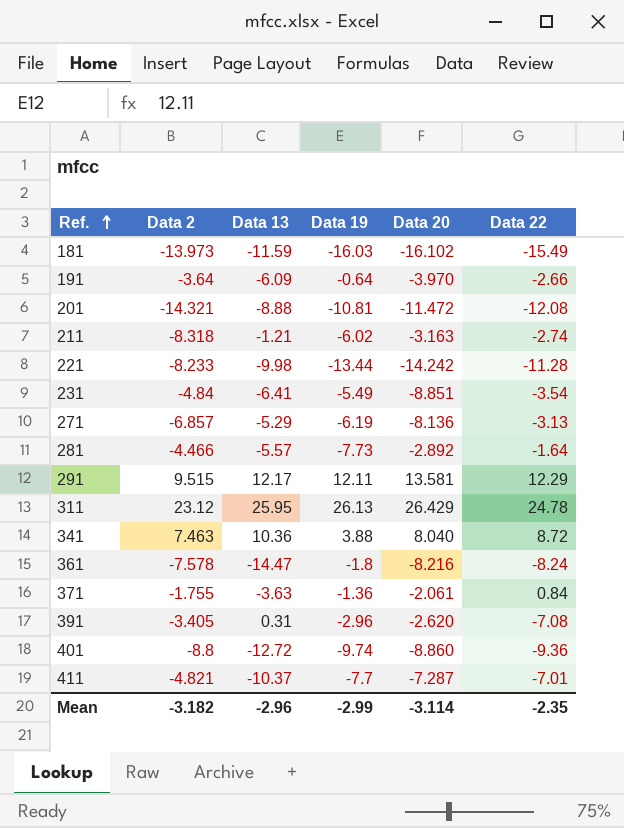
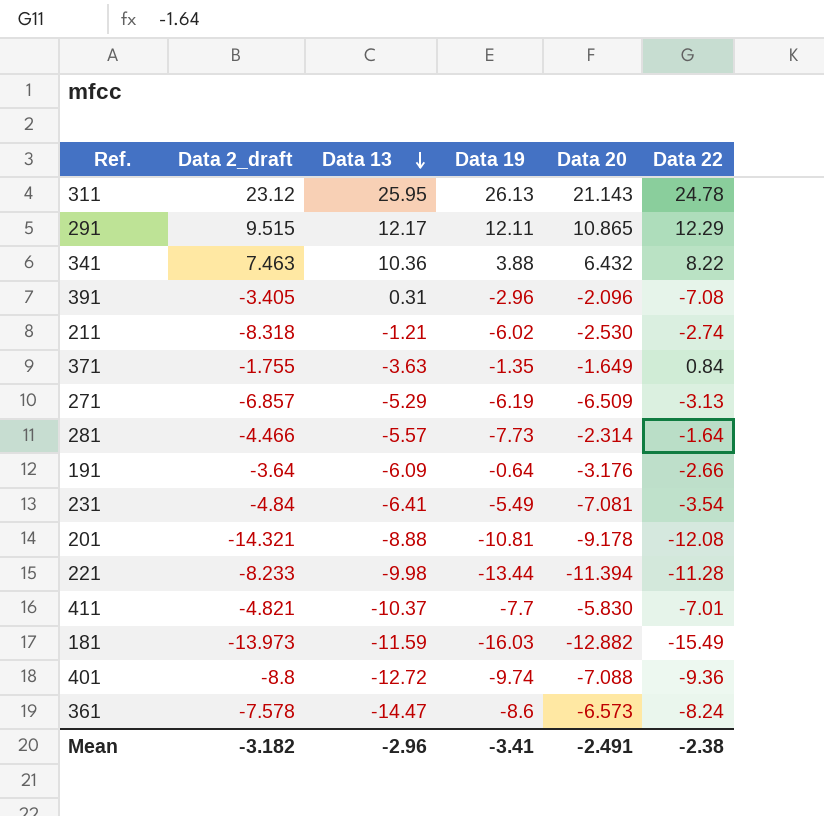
row order: Ref. ascending -> Data 13 descending
column name: Data 2 -> Data 2_draft
311 | Data 20: 26.429 -> 21.143
291 | Data 20: 13.581 -> 10.865
341 | Data 20: 8.040 -> 6.432
341 | Data 22: 8.72 -> 8.22
391 | Data 20: -2.620 -> -2.096
211 | Data 20: -3.163 -> -2.530
371 | Data 19: -1.36 -> -1.35
371 | Data 20: -2.061 -> -1.649
271 | Data 20: -8.136 -> -6.509
281 | Data 20: -2.892 -> -2.314
191 | Data 20: -3.970 -> -3.176
231 | Data 20: -8.851 -> -7.081
201 | Data 20: -11.472 -> -9.178
221 | Data 20: -14.242 -> -11.394
411 | Data 20: -7.287 -> -5.830
181 | Data 20: -16.102 -> -12.882
401 | Data 20: -8.860 -> -7.088
361 | Data 19: -1.8 -> -8.6
361 | Data 20: -8.216 -> -6.573
Mean | Data 19: -2.99 -> -3.41
Mean | Data 20: -3.114 -> -2.491
Mean | Data 22: -2.35 -> -2.38

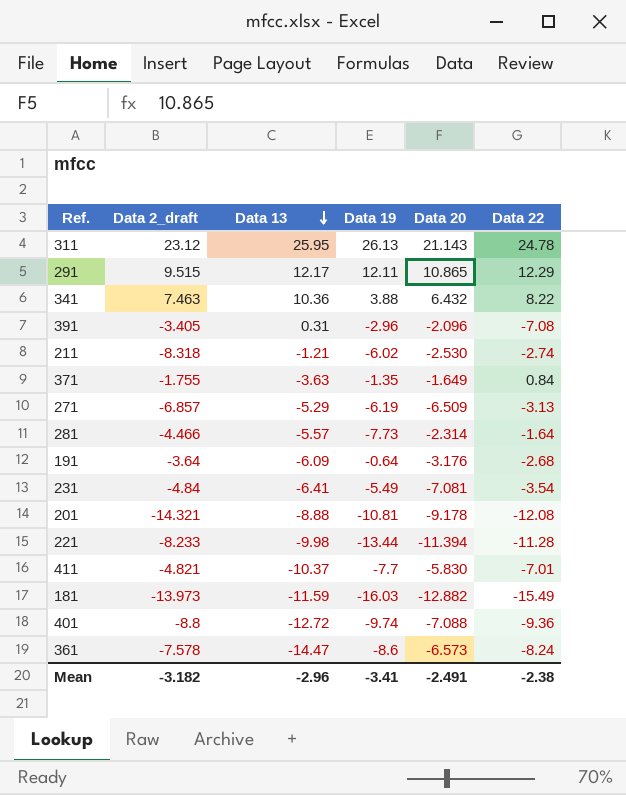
191 | Data 22: -2.66 -> -2.68

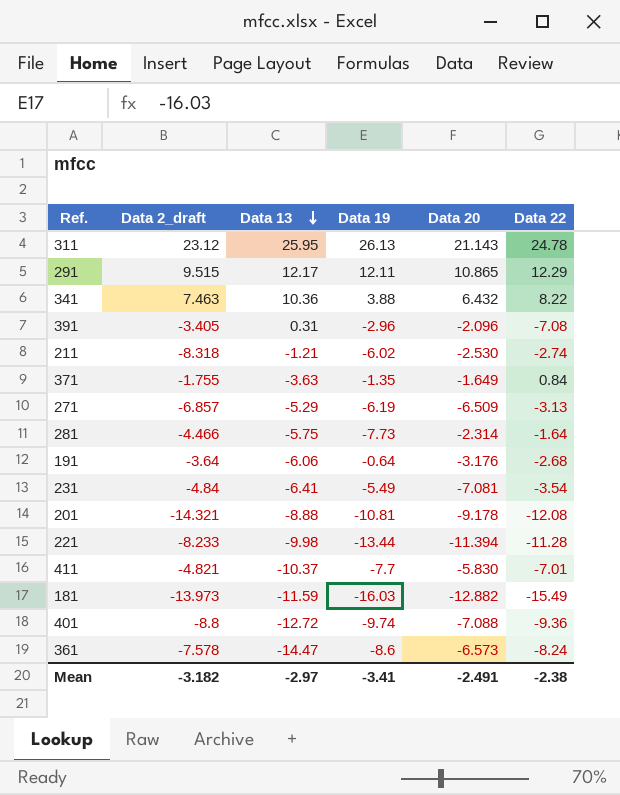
281 | Data 13: -5.57 -> -5.75
191 | Data 13: -6.09 -> -6.06
Mean | Data 13: -2.96 -> -2.97

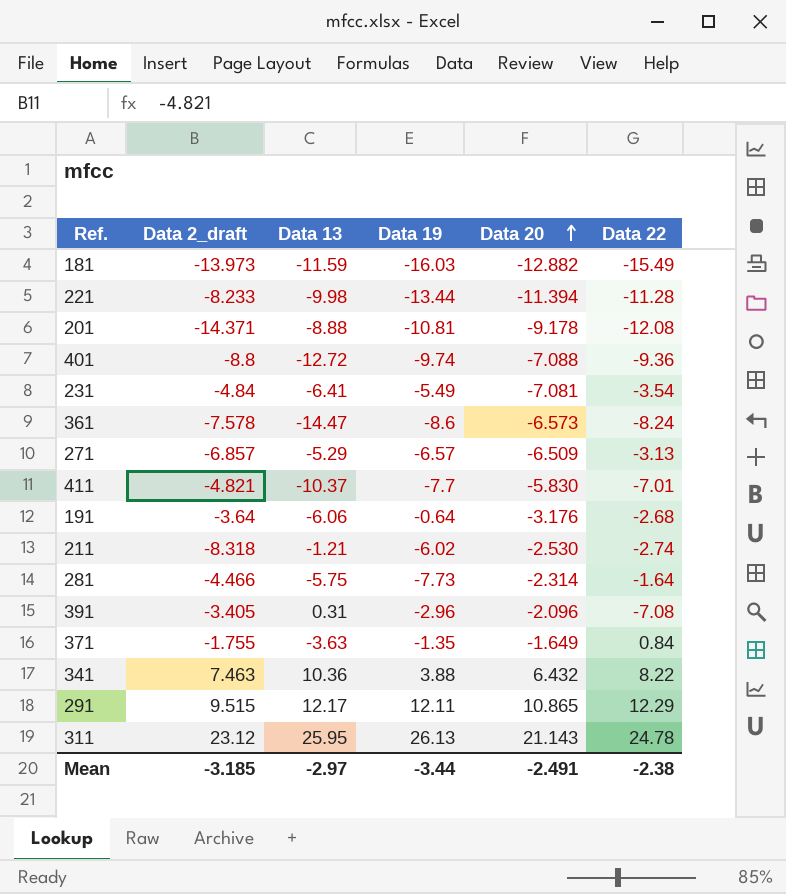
row order: Data 13 descending -> Data 20 ascending
201 | Data 2_draft: -14.321 -> -14.371
271 | Data 19: -6.19 -> -6.57
Mean | Data 2_draft: -3.182 -> -3.185
Mean | Data 19: -3.41 -> -3.44

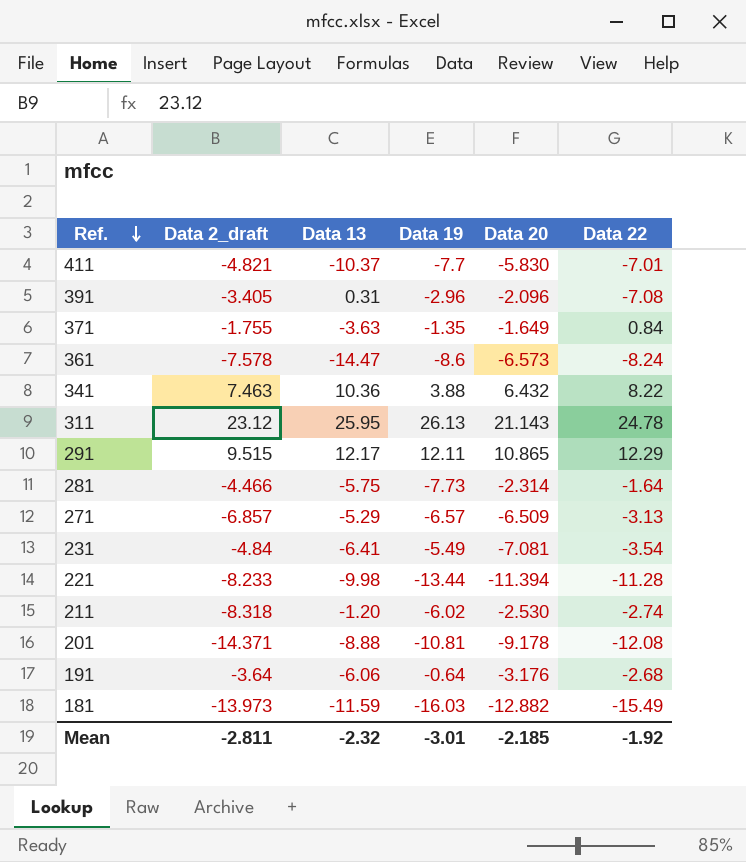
row order: Data 20 ascending -> Ref. descending
row 401: -8.8 | -12.72 | -9.74 | -7.088 | -9.36 -> none
211 | Data 13: -1.21 -> -1.20
Mean | Data 2_draft: -3.185 -> -2.811
Mean | Data 13: -2.97 -> -2.32
Mean | Data 19: -3.44 -> -3.01
Mean | Data 20: -2.491 -> -2.185
Mean | Data 22: -2.38 -> -1.92

